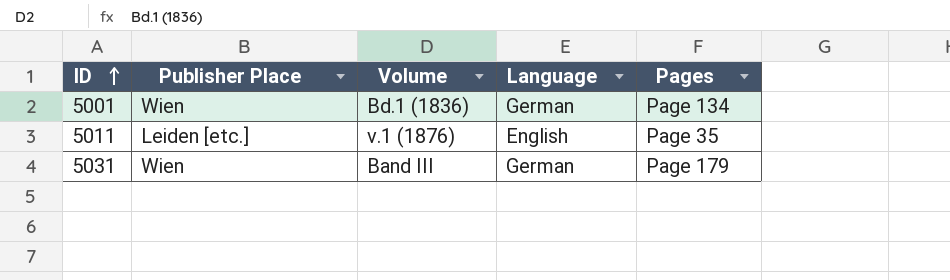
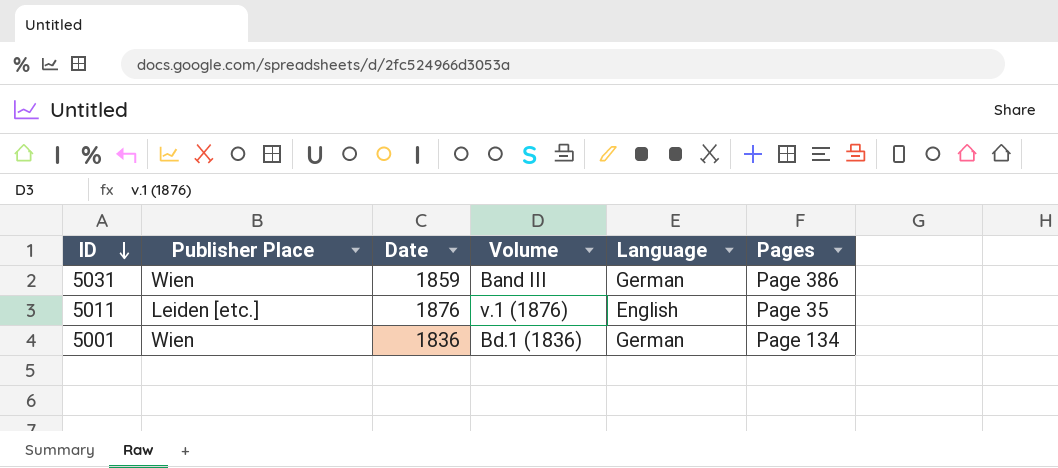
row order: ID ascending -> ID descending
column Date | position: none -> 3
5031 | Pages: Page 179 -> Page 386

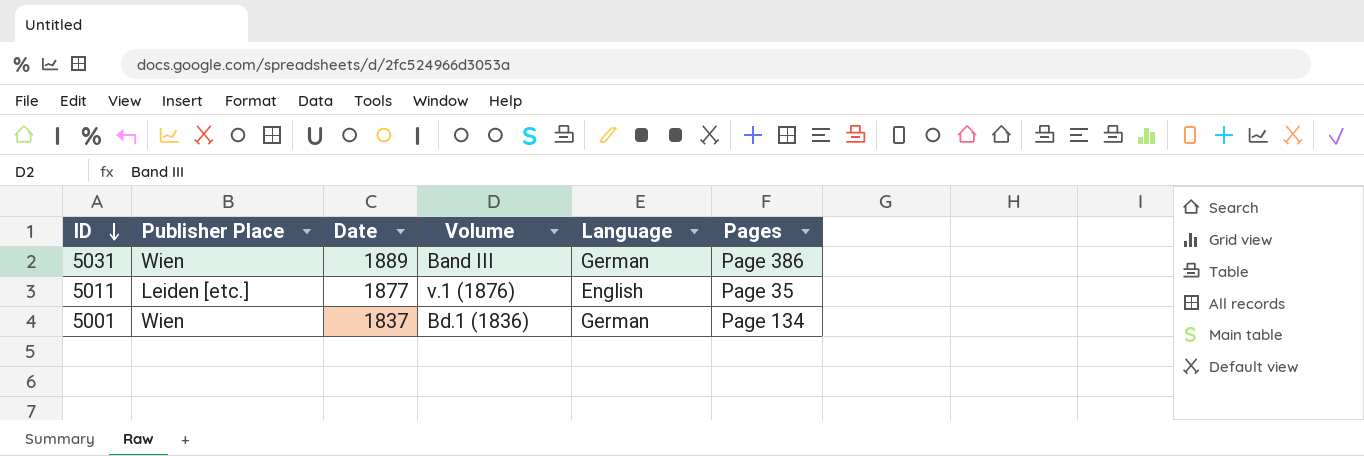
5031 | Date: 1859 -> 1889
5011 | Date: 1876 -> 1877
5001 | Date: 1836 -> 1837

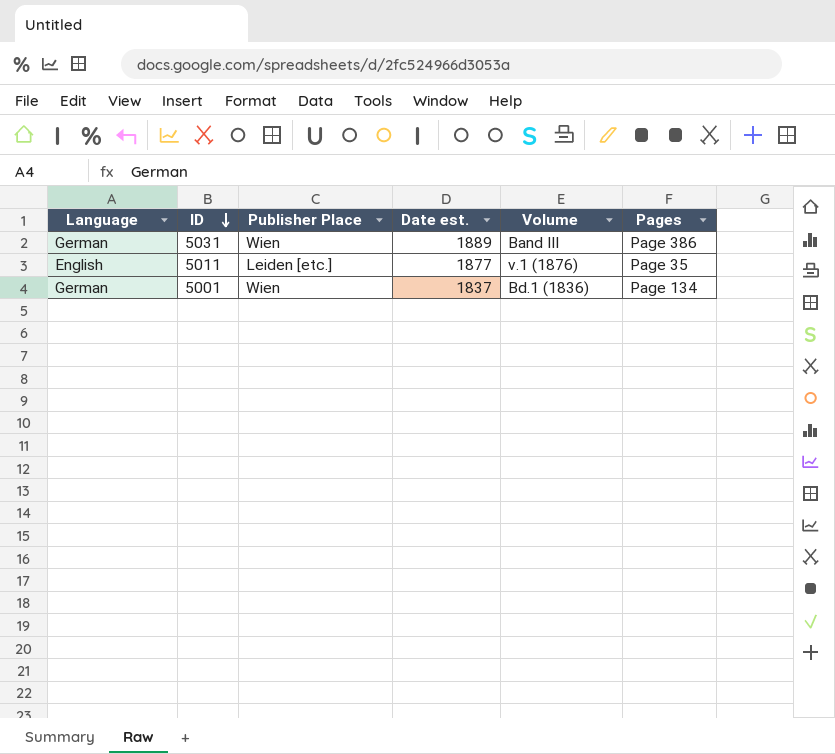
column Language | position: 5 -> 1
column name: Date -> Date est.

